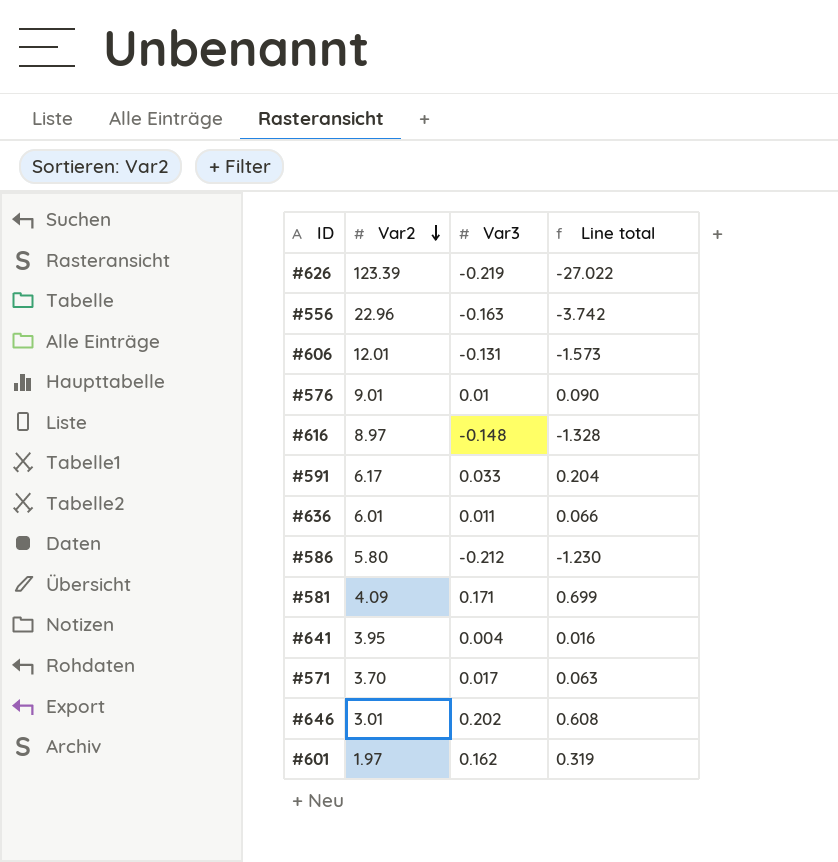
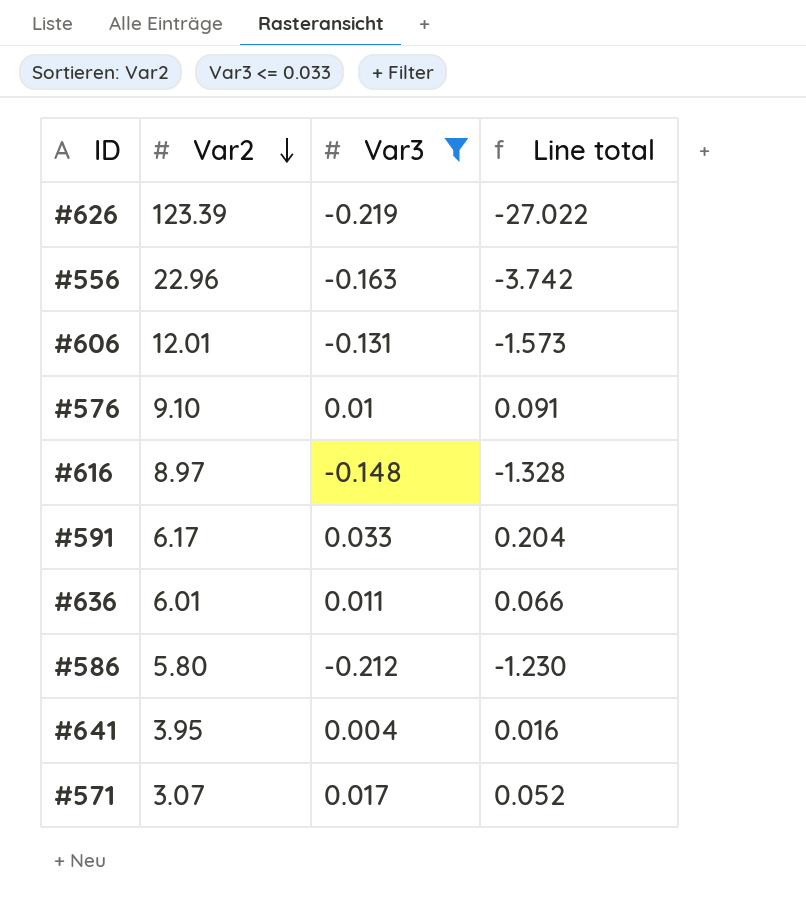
filter: none -> Var3 <= 0.033
#576 | Var2: 9.01 -> 9.10
#576 | Line total: 0.090 -> 0.091
#571 | Var2: 3.70 -> 3.07
#571 | Line total: 0.063 -> 0.052

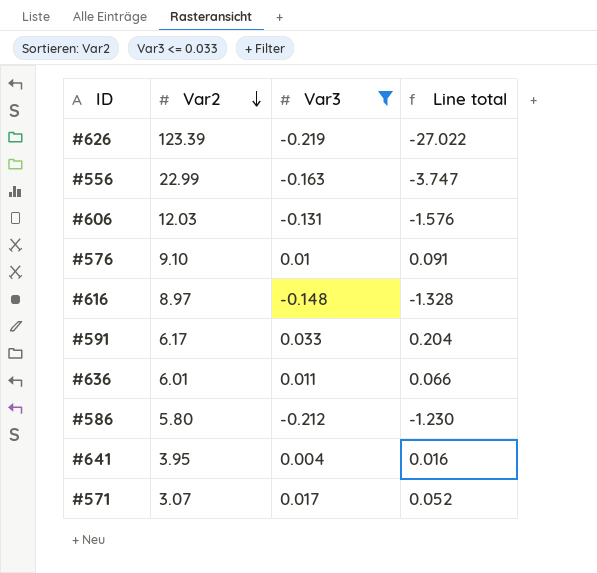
#556 | Var2: 22.96 -> 22.99
#556 | Line total: -3.742 -> -3.747
#606 | Var2: 12.01 -> 12.03
#606 | Line total: -1.573 -> -1.576

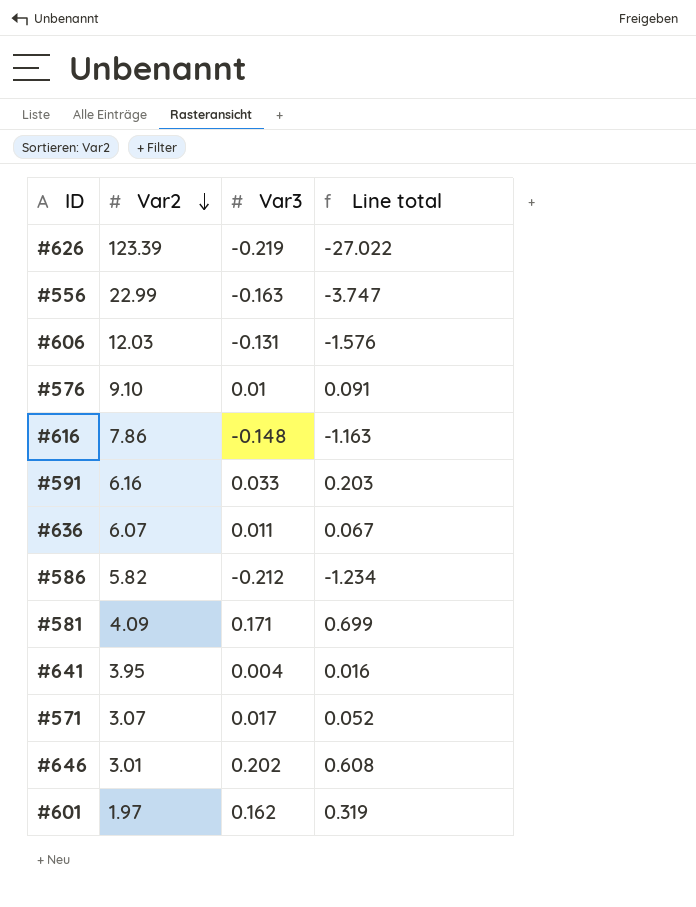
filter: Var3 <= 0.033 -> none
#616 | Var2: 8.97 -> 7.86
#616 | Line total: -1.328 -> -1.163
#591 | Var2: 6.17 -> 6.16
#591 | Line total: 0.204 -> 0.203
#636 | Var2: 6.01 -> 6.07
#636 | Line total: 0.066 -> 0.067
#586 | Var2: 5.80 -> 5.82
#586 | Line total: -1.230 -> -1.234

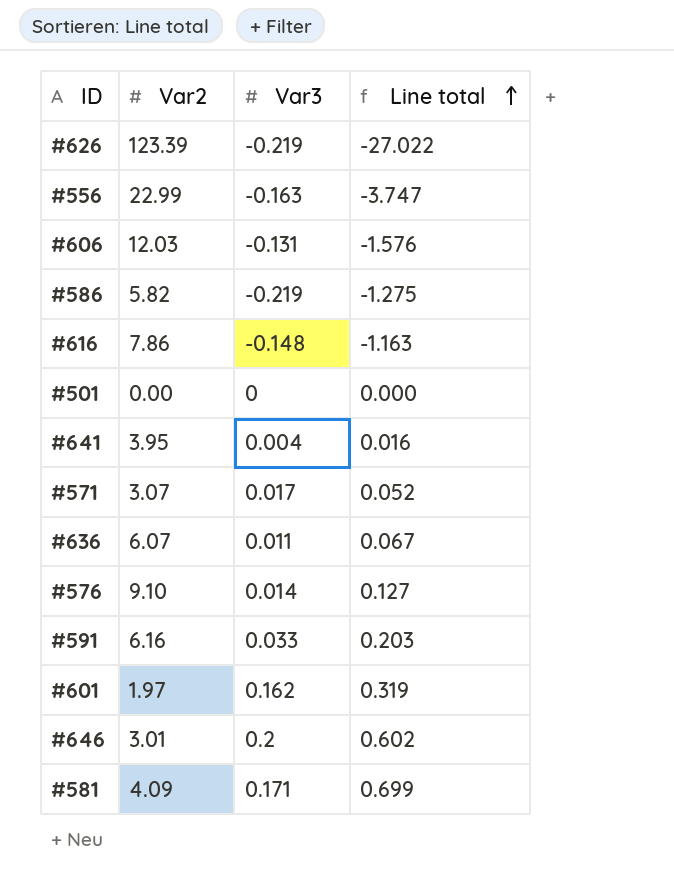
row order: Var2 descending -> Line total ascending
#586 | Var3: -0.212 -> -0.219
#586 | Line total: -1.234 -> -1.275
row #501: none -> 0.00 | 0 | 0.000
#576 | Var3: 0.01 -> 0.014
#576 | Line total: 0.091 -> 0.127
#646 | Var3: 0.202 -> 0.2
#646 | Line total: 0.608 -> 0.602

